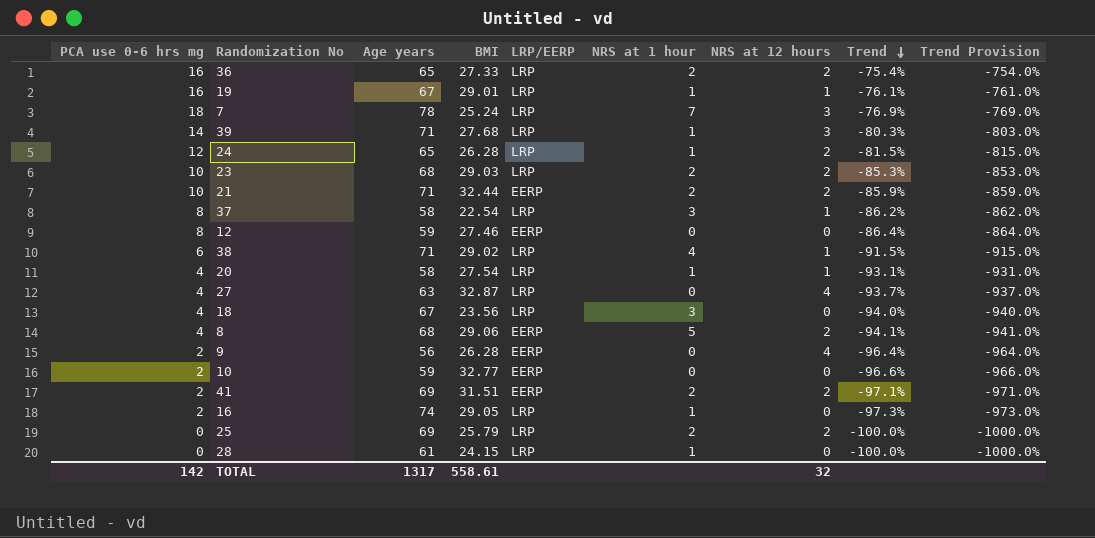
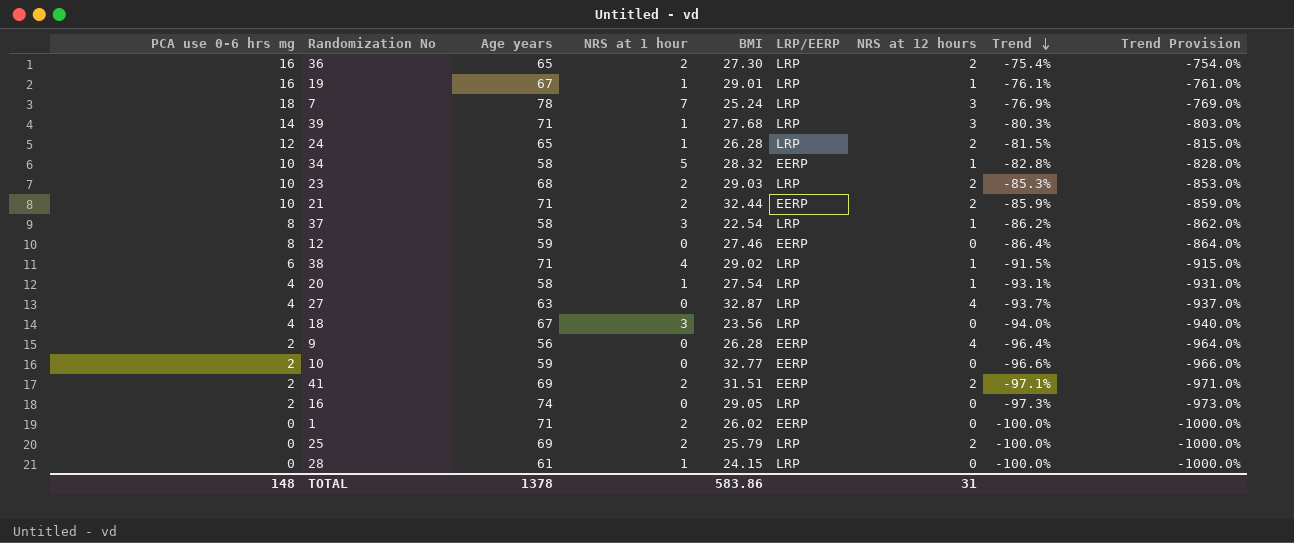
column NRS at 1 hour | position: 6 -> 4
row 8: 4 | 68 | 29.06 | EERP | 5 | 2 | -94.1% | -941.0% -> none
36 | BMI: 27.33 -> 27.30
row 34: none -> 10 | 58 | 5 | 28.32 | EERP | 1 | -82.8% | -828.0%
16 | NRS at 1 hour: 1 -> 0
row 1: none -> 0 | 71 | 2 | 26.02 | EERP | 0 | -100.0% | -1000.0%
TOTAL | PCA use 0-6 hrs mg: 142 -> 148
TOTAL | Age years: 1317 -> 1378
TOTAL | BMI: 558.61 -> 583.86
TOTAL | NRS at 12 hours: 32 -> 31

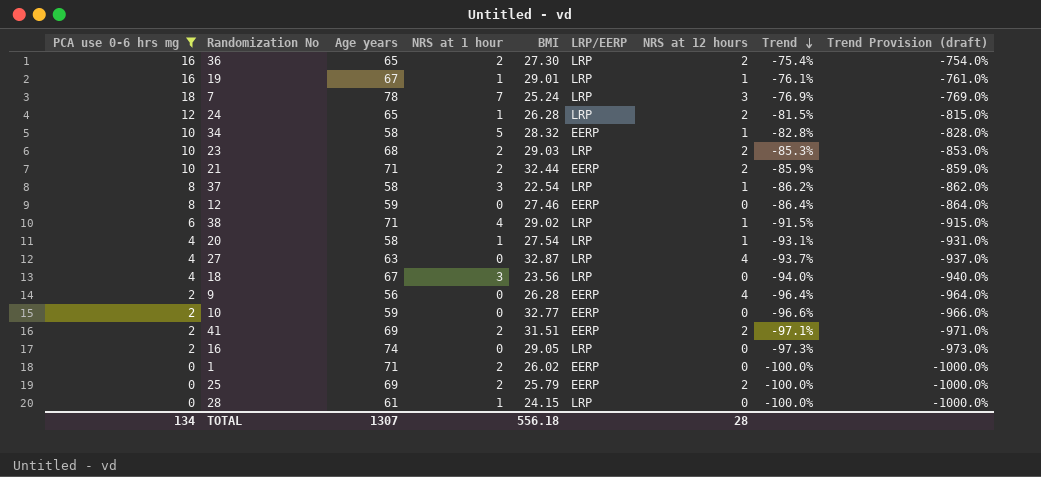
filter: none -> PCA use 0-6 hrs mg != 14
column name: Trend Provision -> Trend Provision (draft)
25 | LRP/EERP: LRP -> EERP
TOTAL | PCA use 0-6 hrs mg: 148 -> 134
TOTAL | Age years: 1378 -> 1307
TOTAL | BMI: 583.86 -> 556.18
TOTAL | NRS at 12 hours: 31 -> 28

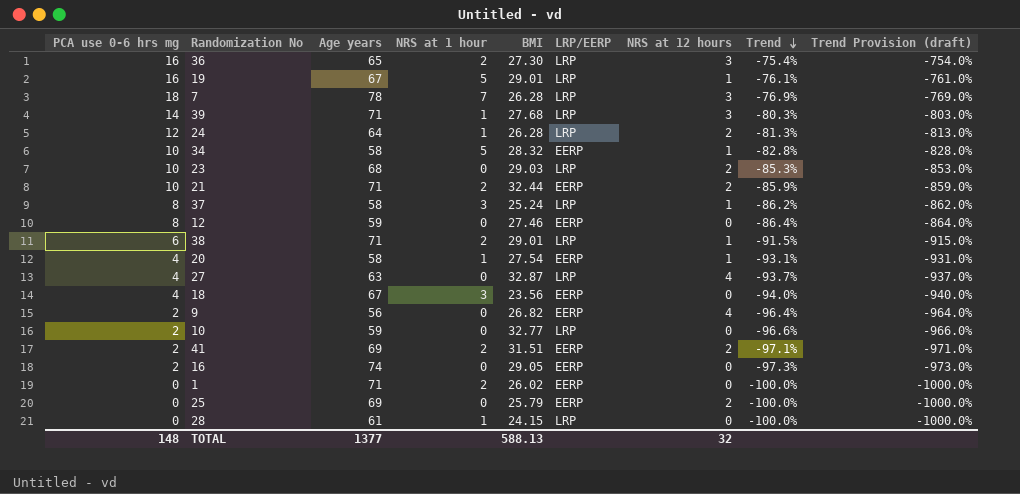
filter: PCA use 0-6 hrs mg != 14 -> none
36 | NRS at 12 hours: 2 -> 3
19 | NRS at 1 hour: 1 -> 5
7 | BMI: 25.24 -> 26.28
24 | Age years: 65 -> 64
24 | Trend: -81.5% -> -81.3%
24 | Trend Provision (draft): -815.0% -> -813.0%
23 | NRS at 1 hour: 2 -> 0
37 | BMI: 22.54 -> 25.24
38 | NRS at 1 hour: 4 -> 2
38 | BMI: 29.02 -> 29.01
20 | LRP/EERP: LRP -> EERP
18 | LRP/EERP: LRP -> EERP
9 | BMI: 26.28 -> 26.82
10 | LRP/EERP: EERP -> LRP
16 | LRP/EERP: LRP -> EERP
25 | NRS at 1 hour: 2 -> 0
TOTAL | PCA use 0-6 hrs mg: 134 -> 148
TOTAL | Age years: 1307 -> 1377
TOTAL | BMI: 556.18 -> 588.13
TOTAL | NRS at 12 hours: 28 -> 32

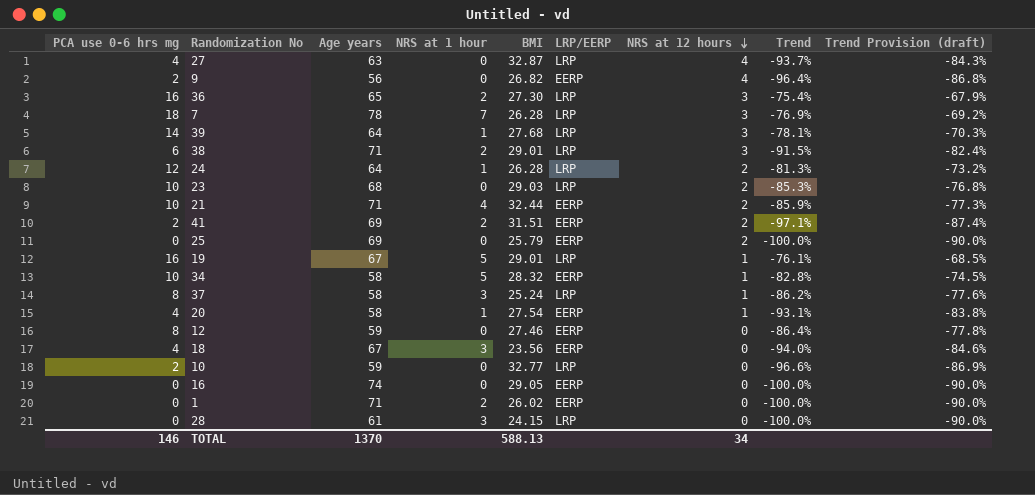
row order: Trend descending -> NRS at 12 hours descending
column Trend Provision (draft) | formula: [Trend] * 10 -> [Trend] * 0.9
39 | Age years: 71 -> 64
39 | Trend: -80.3% -> -78.1%
38 | NRS at 12 hours: 1 -> 3
21 | NRS at 1 hour: 2 -> 4
16 | PCA use 0-6 hrs mg: 2 -> 0
16 | Trend: -97.3% -> -100.0%
28 | NRS at 1 hour: 1 -> 3
TOTAL | PCA use 0-6 hrs mg: 148 -> 146
TOTAL | Age years: 1377 -> 1370
TOTAL | NRS at 12 hours: 32 -> 34

